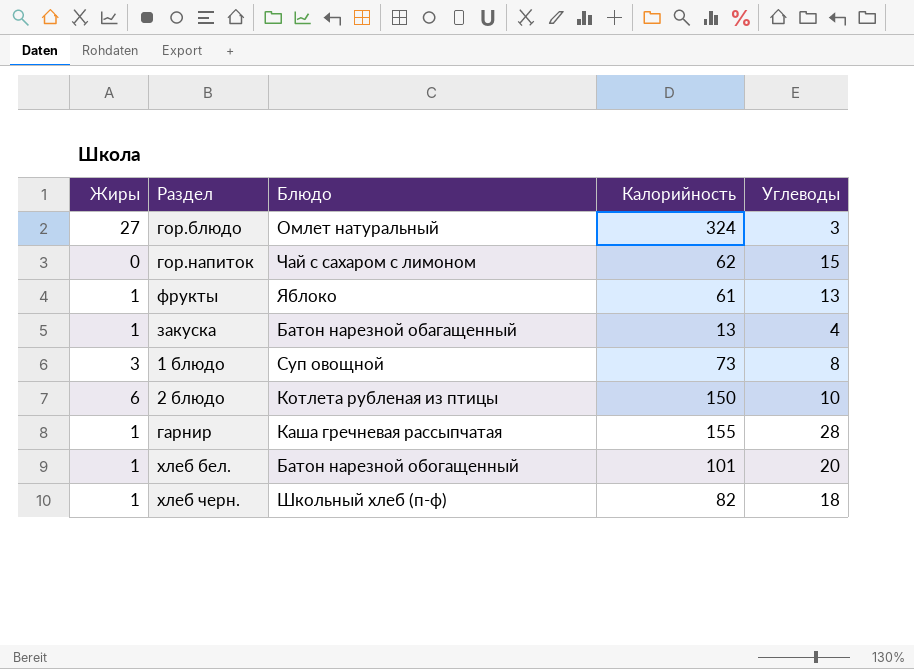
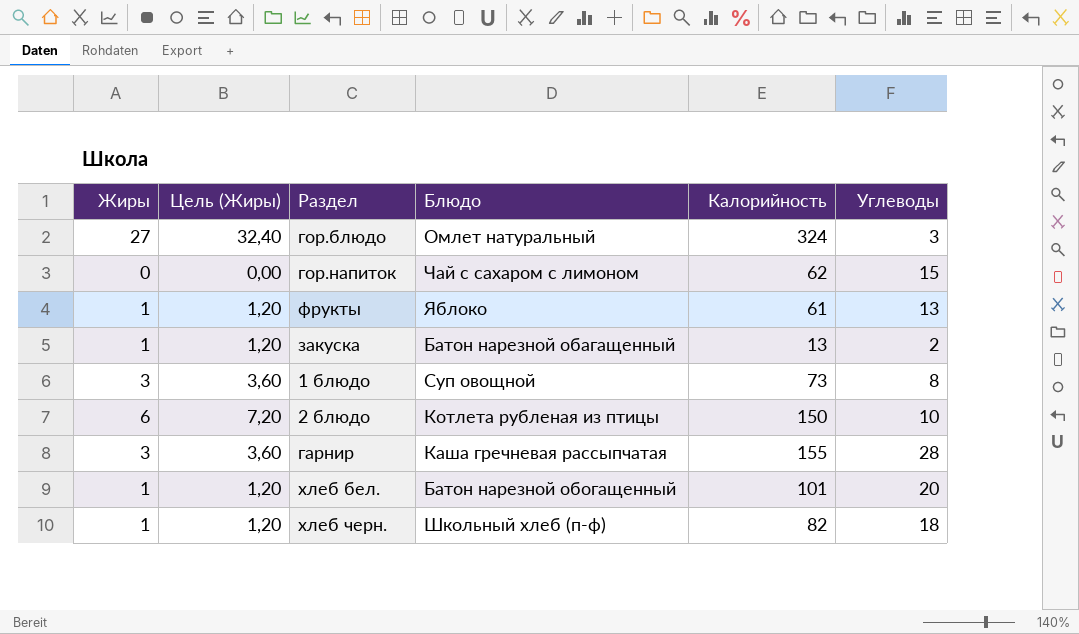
column Цель (Жиры) | formula: none -> [Жиры] * 1,2
закуска | Углеводы: 4 -> 2
гарнир | Жиры: 1 -> 3

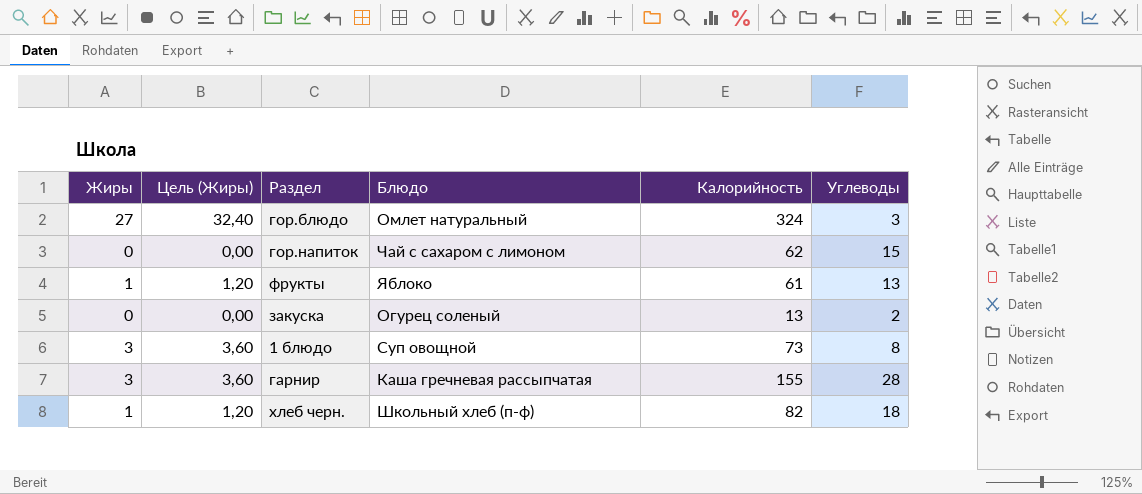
row 2 блюдо: 6 | 7,20 | Котлета рубленая из птицы | 150 | 10 -> none
row хлеб бел.: 1 | 1,20 | Батон нарезной обогащенный | 101 | 20 -> none
закуска | Жиры: 1 -> 0
закуска | Цель (Жиры): 1,20 -> 0,00
закуска | Блюдо: Батон нарезной обагащенный -> Огурец соленый

